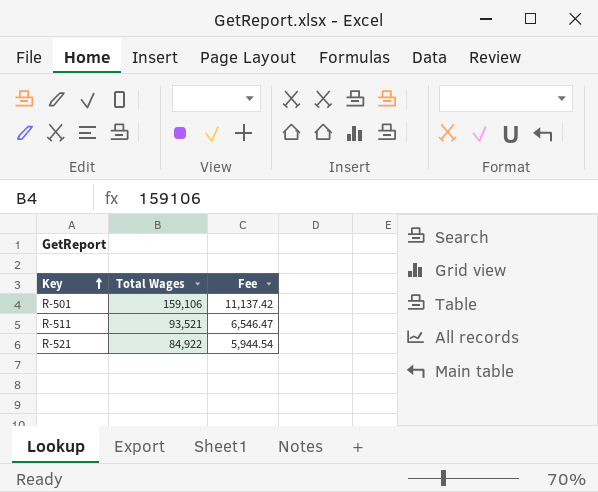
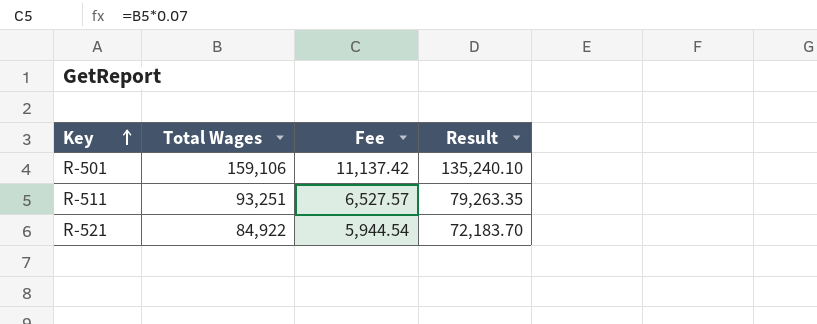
column Result | formula: none -> [Total Wages] * 0.85
R-511 | Total Wages: 93,521 -> 93,251
R-511 | Fee: 6,546.47 -> 6,527.57

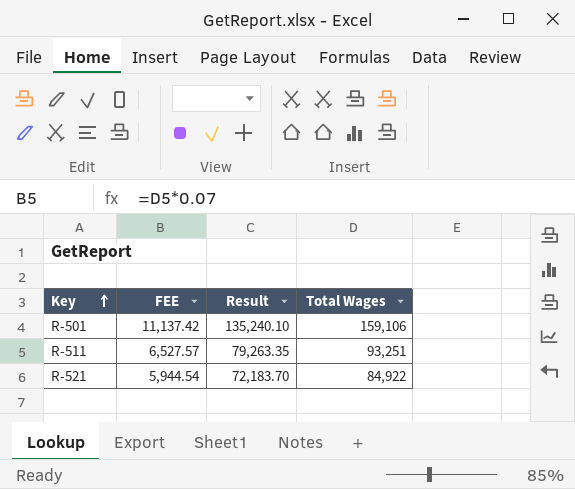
column name: Fee -> FEE
column Total Wages | position: 2 -> 4

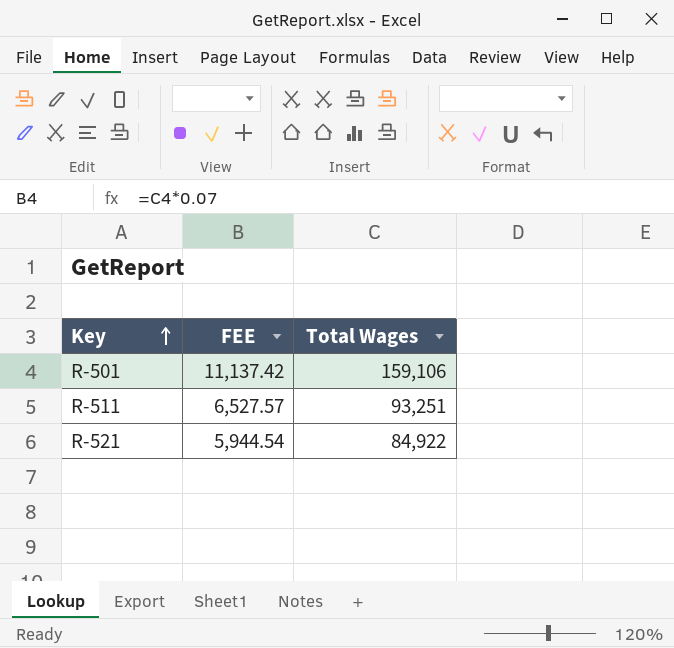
column Result | formula: [Total Wages] * 0.85 -> none

